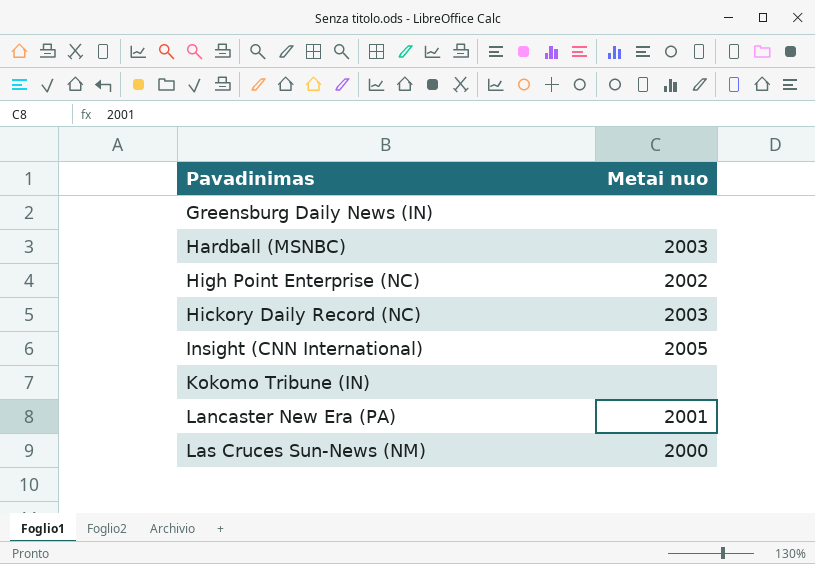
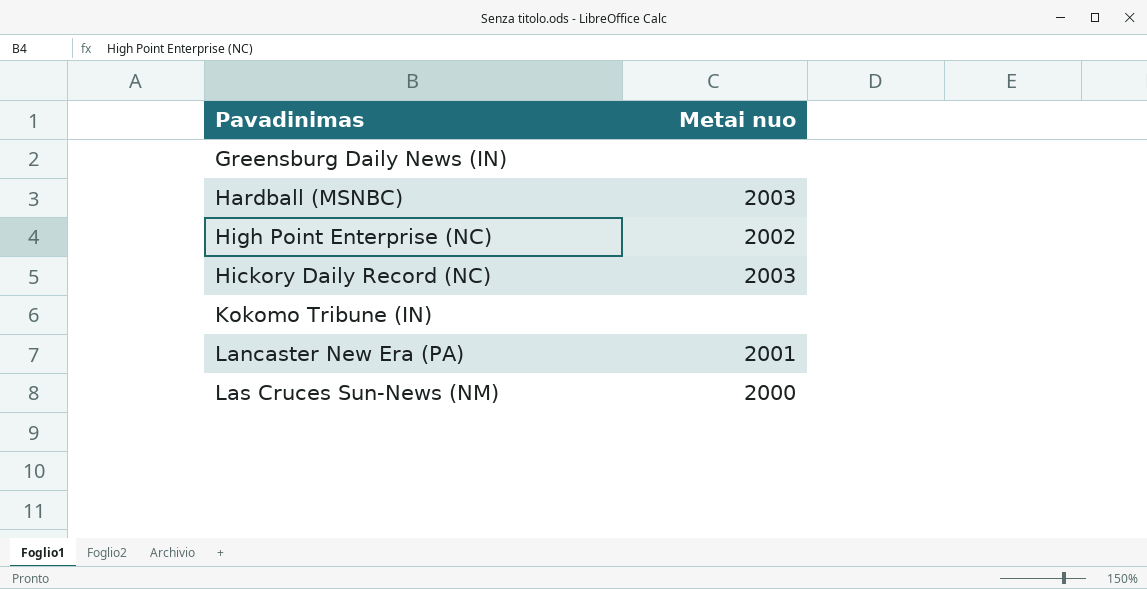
row Insight (CNN International): 2005 -> none

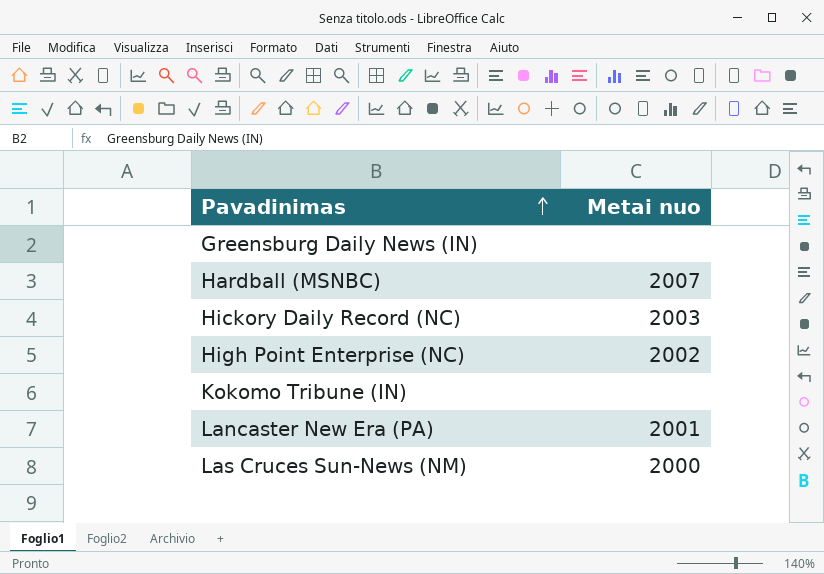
row order: none -> Pavadinimas ascending
Hardball (MSNBC) | Metai nuo: 2003 -> 2007

